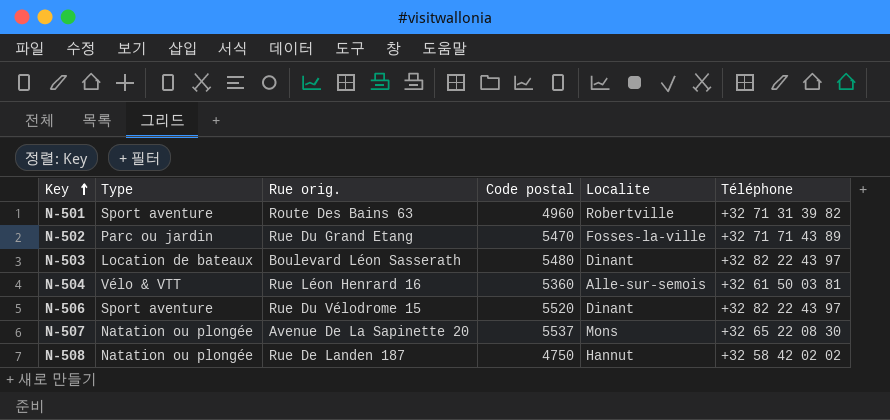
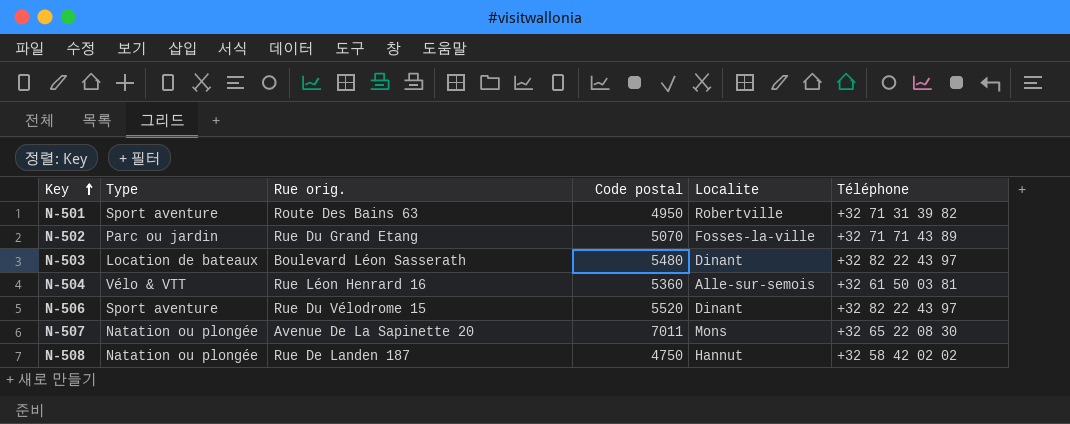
N-501 | Code postal: 4960 -> 4950
N-502 | Code postal: 5470 -> 5070
N-507 | Code postal: 5537 -> 7011

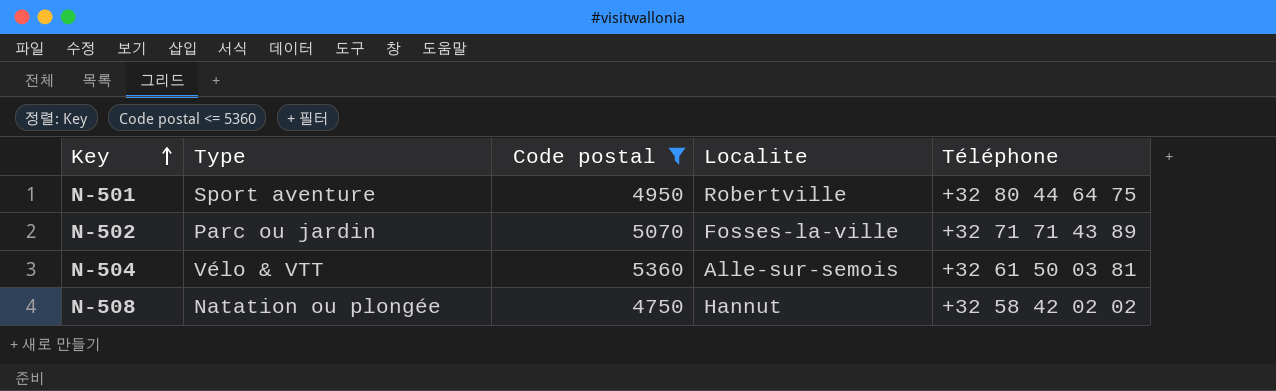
filter: none -> Code postal <= 5360
column Rue orig. | position: 3 -> none
N-501 | Téléphone: +32 71 31 39 82 -> +32 80 44 64 75

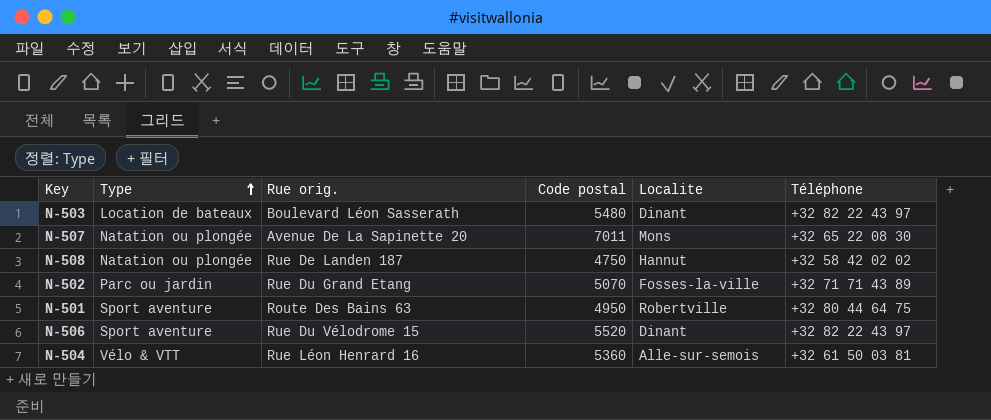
filter: Code postal <= 5360 -> none
row order: Key ascending -> Type ascending
column Rue orig. | position: none -> 3

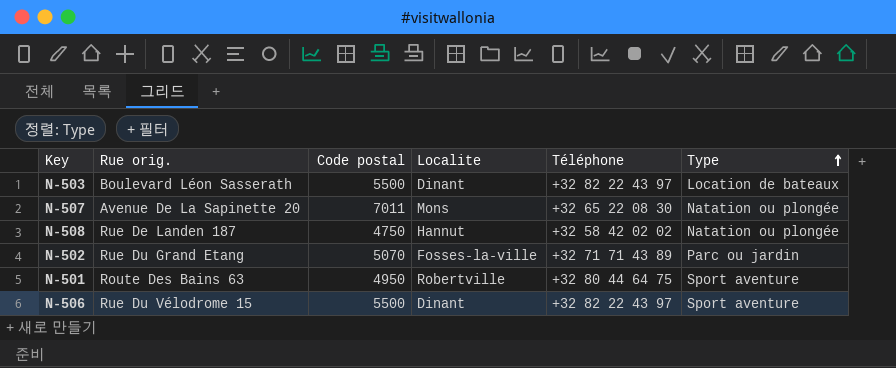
column Type | position: 2 -> 6
row N-504: Vélo & VTT | Rue Léon Henrard 16 | 5360 | Alle-sur-semois | +32 61 50 03 81 -> none
N-503 | Code postal: 5480 -> 5500
N-506 | Code postal: 5520 -> 5500

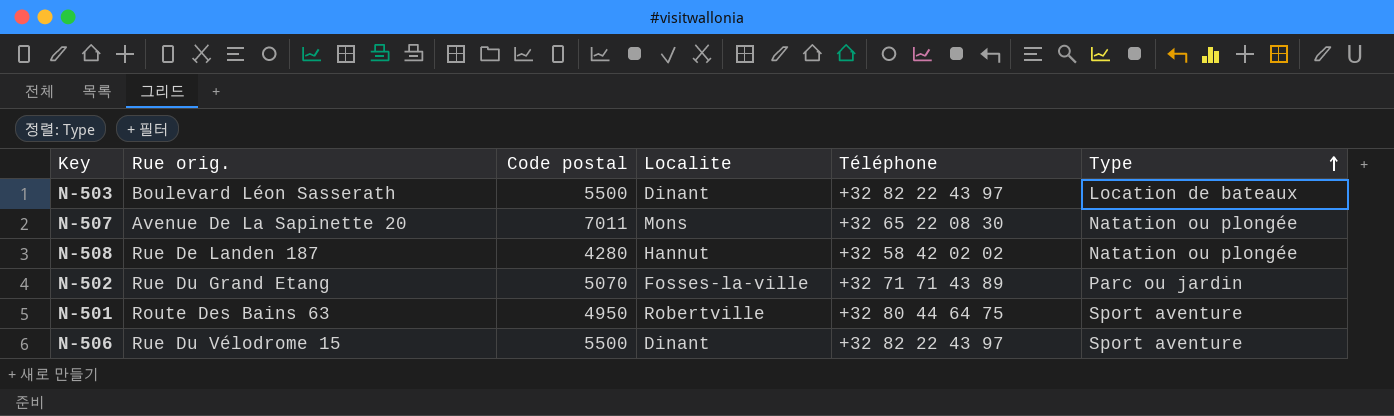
N-508 | Code postal: 4750 -> 4280

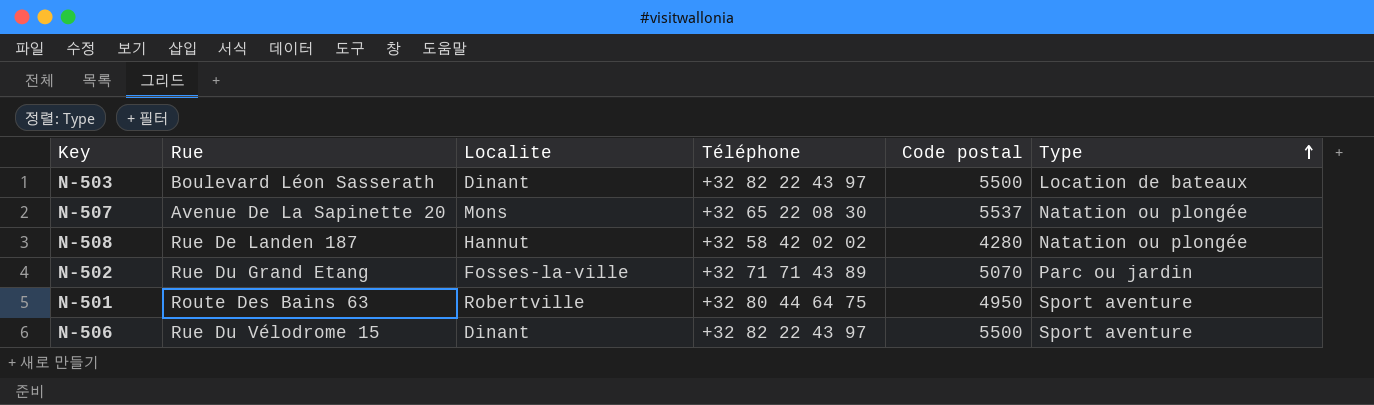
column name: Rue orig. -> Rue
column Code postal | position: 3 -> 5
N-507 | Code postal: 7011 -> 5537

